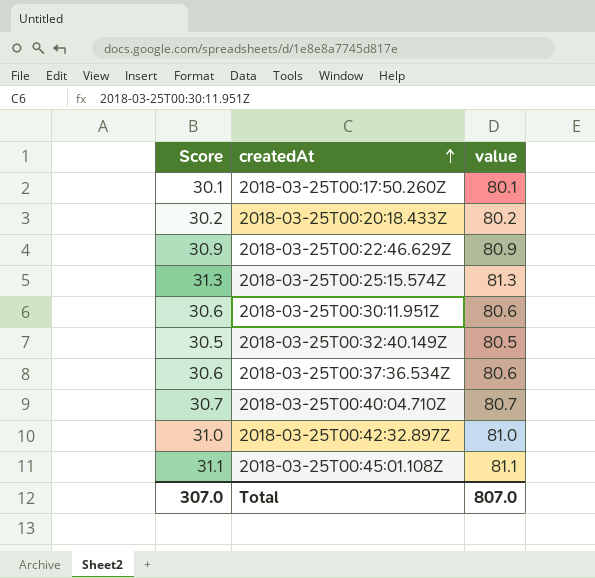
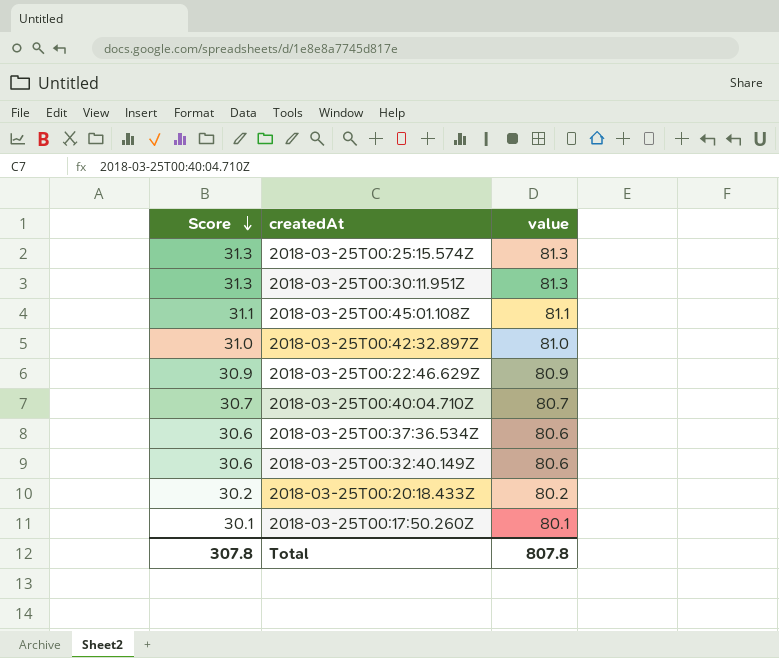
row order: createdAt ascending -> Score descending
2018-03-25T00:30:11.951Z | Score: 30.6 -> 31.3
2018-03-25T00:30:11.951Z | value: 80.6 -> 81.3
2018-03-25T00:32:40.149Z | Score: 30.5 -> 30.6
2018-03-25T00:32:40.149Z | value: 80.5 -> 80.6
Total | Score: 307.0 -> 307.8
Total | value: 807.0 -> 807.8

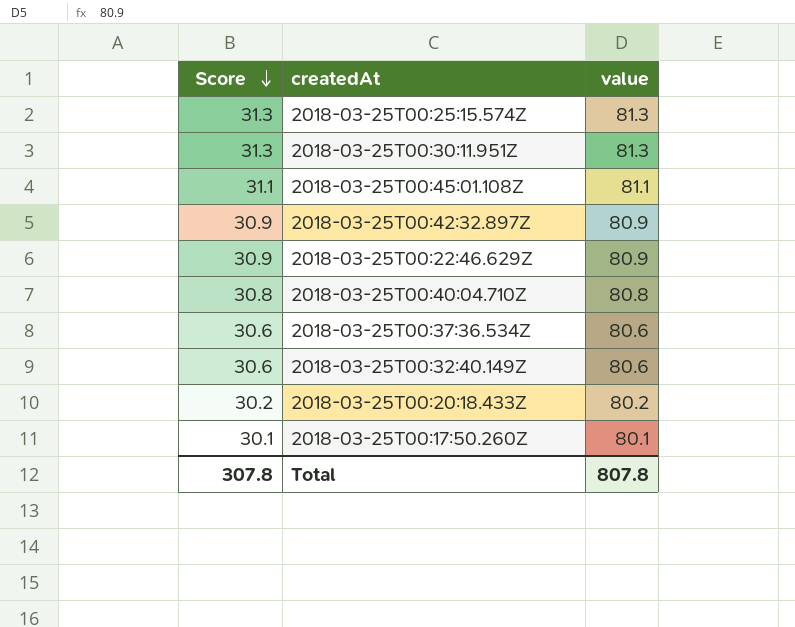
2018-03-25T00:42:32.897Z | Score: 31.0 -> 30.9
2018-03-25T00:42:32.897Z | value: 81.0 -> 80.9
2018-03-25T00:40:04.710Z | Score: 30.7 -> 30.8
2018-03-25T00:40:04.710Z | value: 80.7 -> 80.8

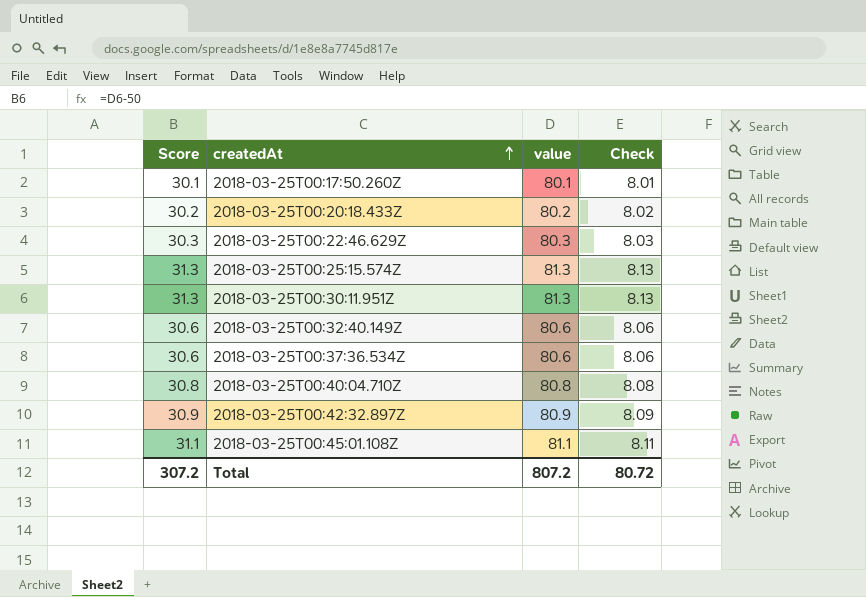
row order: Score descending -> createdAt ascending
column Check | formula: none -> [value] * 0.1
2018-03-25T00:22:46.629Z | Score: 30.9 -> 30.3
2018-03-25T00:22:46.629Z | value: 80.9 -> 80.3
Total | Score: 307.8 -> 307.2
Total | value: 807.8 -> 807.2

